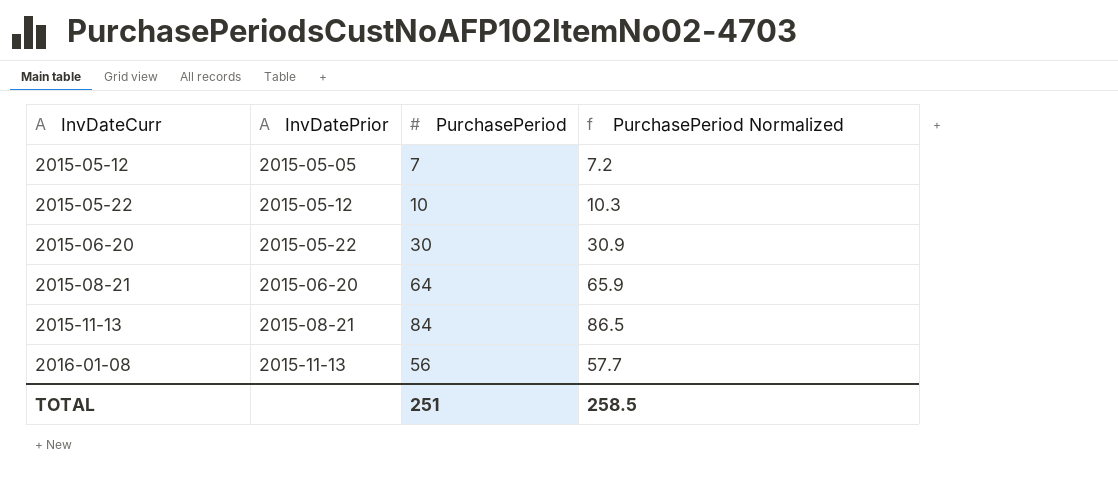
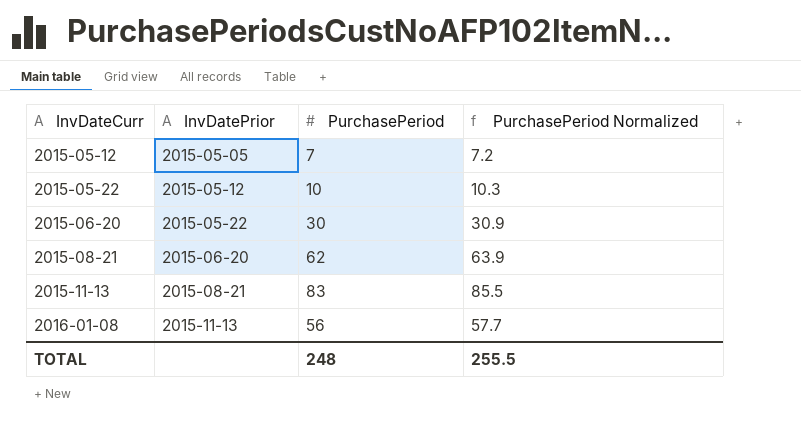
2015-08-21 | PurchasePeriod: 64 -> 62
2015-08-21 | PurchasePeriod Normalized: 65.9 -> 63.9
2015-11-13 | PurchasePeriod: 84 -> 83
2015-11-13 | PurchasePeriod Normalized: 86.5 -> 85.5
TOTAL | PurchasePeriod: 251 -> 248
TOTAL | PurchasePeriod Normalized: 258.5 -> 255.5

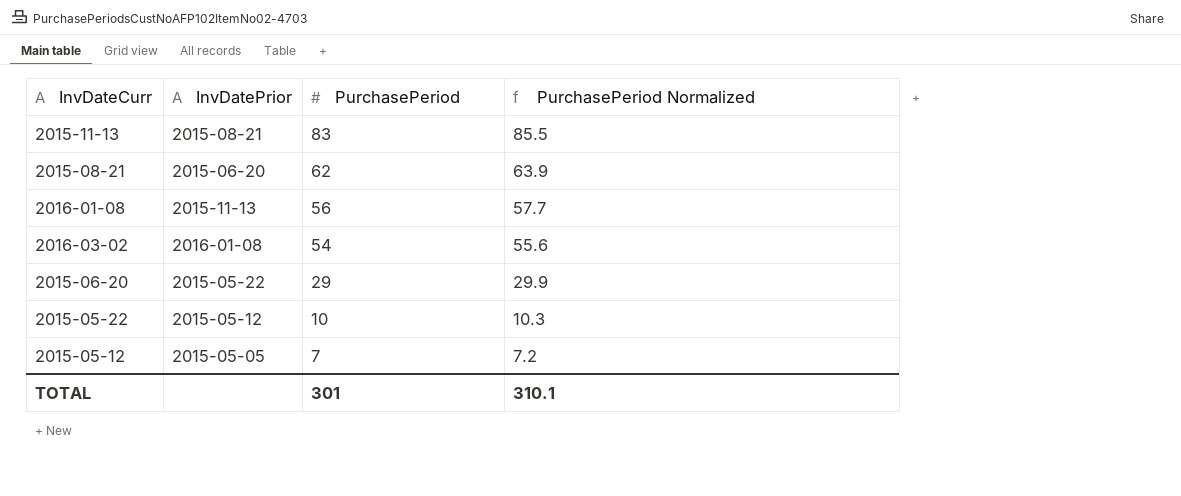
row order: InvDateCurr ascending -> PurchasePeriod descending
row 2016-03-02: none -> 2016-01-08 | 54 | 55.6
2015-06-20 | PurchasePeriod: 30 -> 29
2015-06-20 | PurchasePeriod Normalized: 30.9 -> 29.9
TOTAL | PurchasePeriod: 248 -> 301
TOTAL | PurchasePeriod Normalized: 255.5 -> 310.1

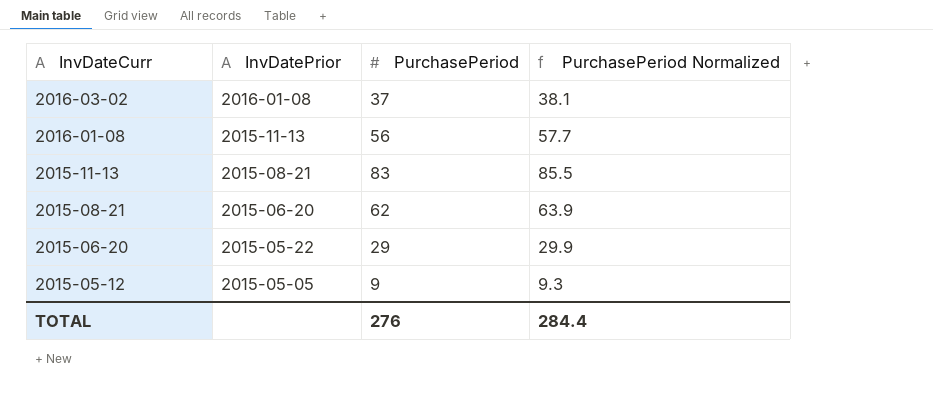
row order: PurchasePeriod descending -> InvDateCurr descending
row 2015-05-22: 2015-05-12 | 10 | 10.3 -> none
2016-03-02 | PurchasePeriod: 54 -> 37
2016-03-02 | PurchasePeriod Normalized: 55.6 -> 38.1
2015-05-12 | PurchasePeriod: 7 -> 9
2015-05-12 | PurchasePeriod Normalized: 7.2 -> 9.3
TOTAL | PurchasePeriod: 301 -> 276
TOTAL | PurchasePeriod Normalized: 310.1 -> 284.4

